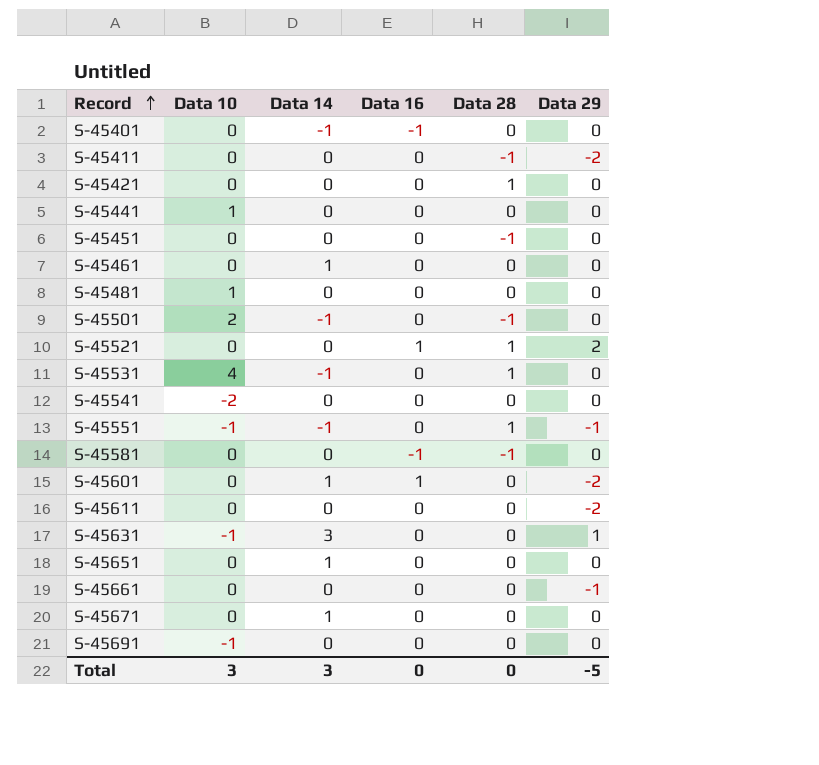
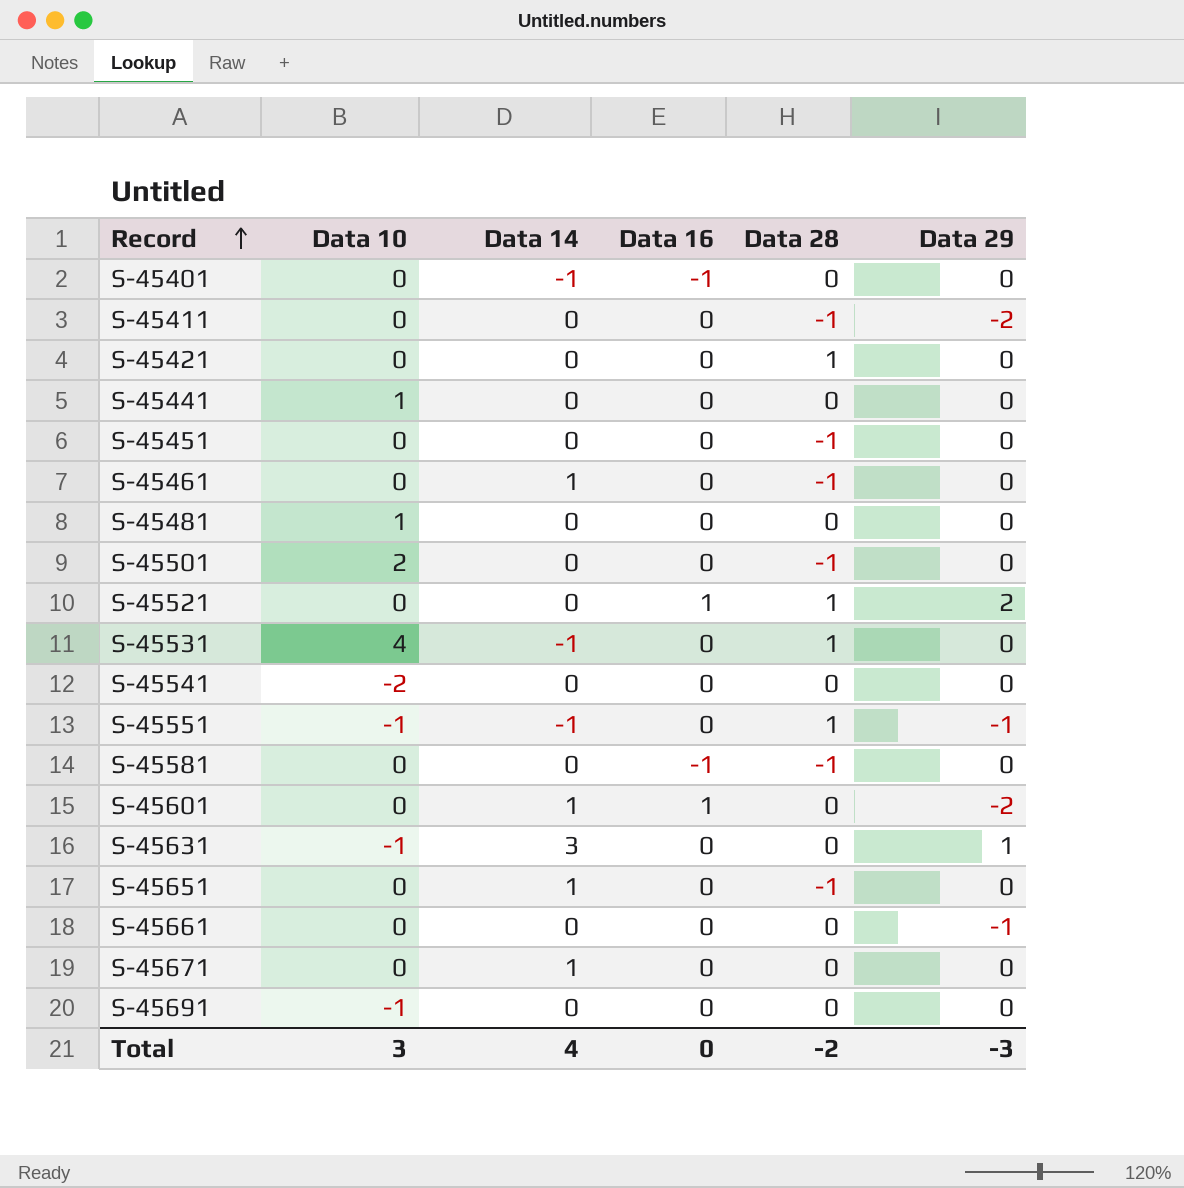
row S-45611: 0 | 0 | 0 | 0 | -2 -> none
S-45461 | Data 28: 0 -> -1
S-45501 | Data 14: -1 -> 0
S-45651 | Data 28: 0 -> -1
Total | Data 14: 3 -> 4
Total | Data 28: 0 -> -2
Total | Data 29: -5 -> -3

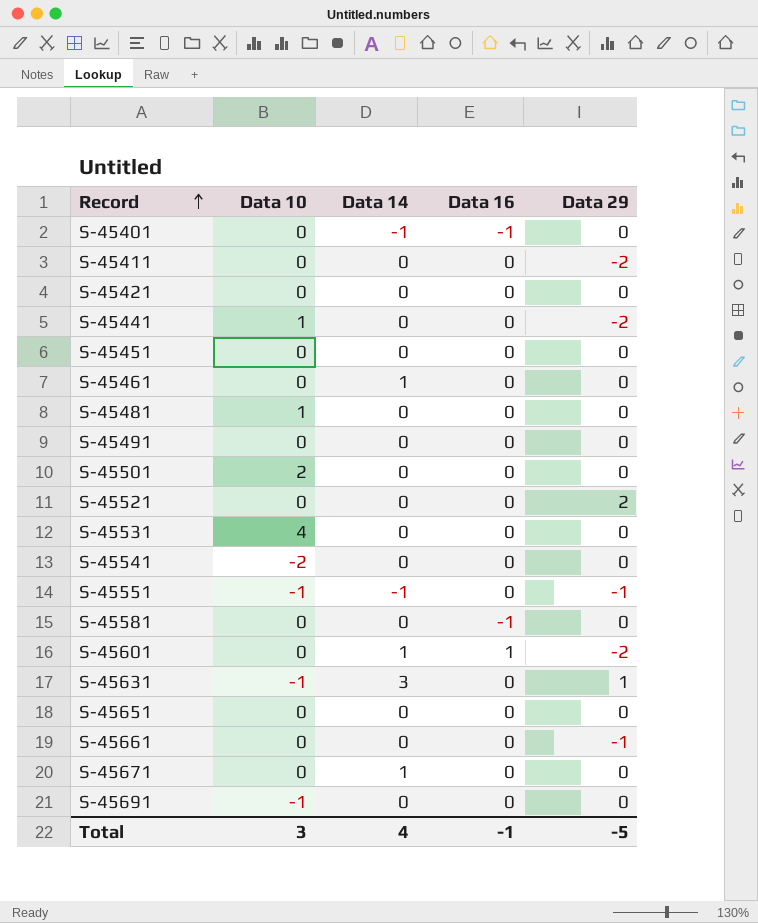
column Data 28 | position: 5 -> none
S-45441 | Data 29: 0 -> -2
row S-45491: none -> 0 | 0 | 0 | 0
S-45521 | Data 16: 1 -> 0
S-45531 | Data 14: -1 -> 0
S-45651 | Data 14: 1 -> 0
Total | Data 16: 0 -> -1
Total | Data 29: -3 -> -5

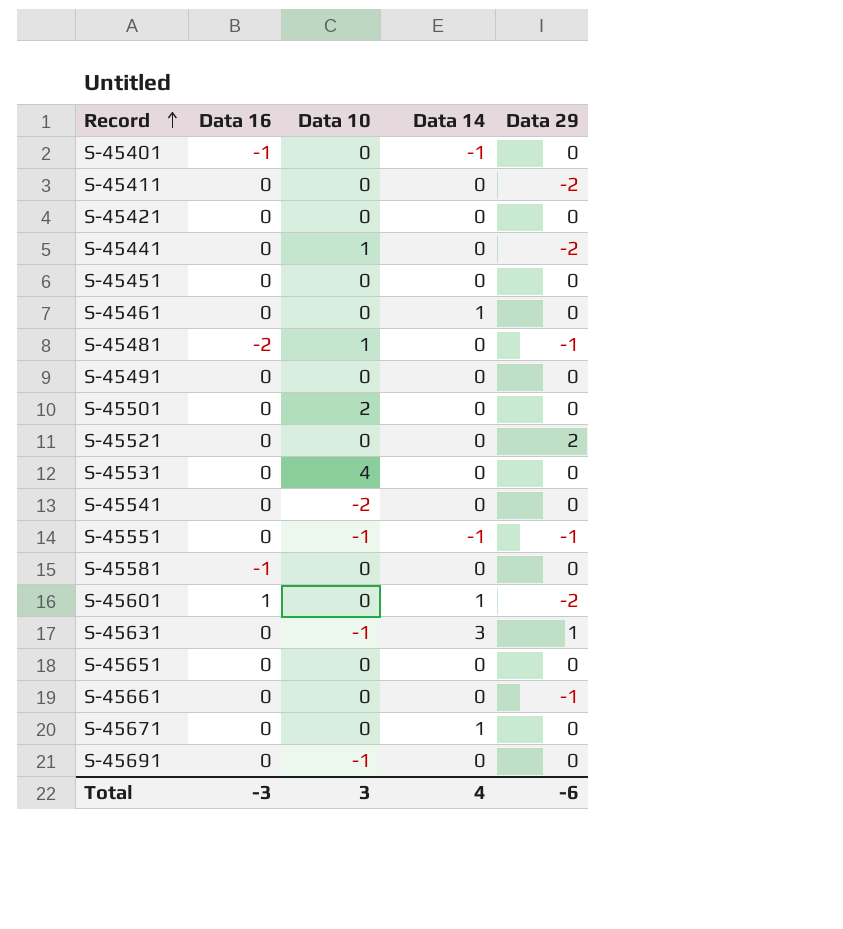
column Data 16 | position: 4 -> 2
S-45481 | Data 16: 0 -> -2
S-45481 | Data 29: 0 -> -1
Total | Data 16: -1 -> -3
Total | Data 29: -5 -> -6

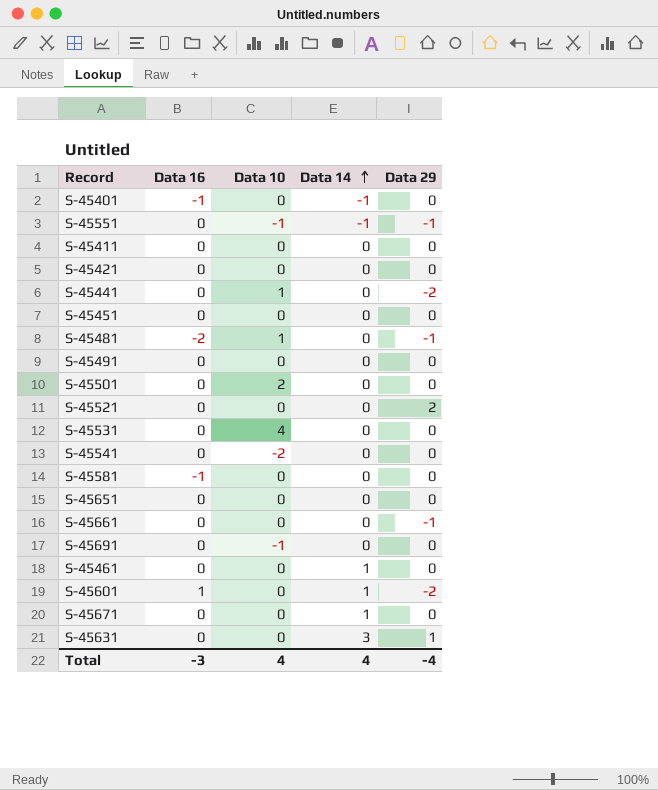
row order: Record ascending -> Data 14 ascending
S-45411 | Data 29: -2 -> 0
S-45631 | Data 10: -1 -> 0
Total | Data 10: 3 -> 4
Total | Data 29: -6 -> -4

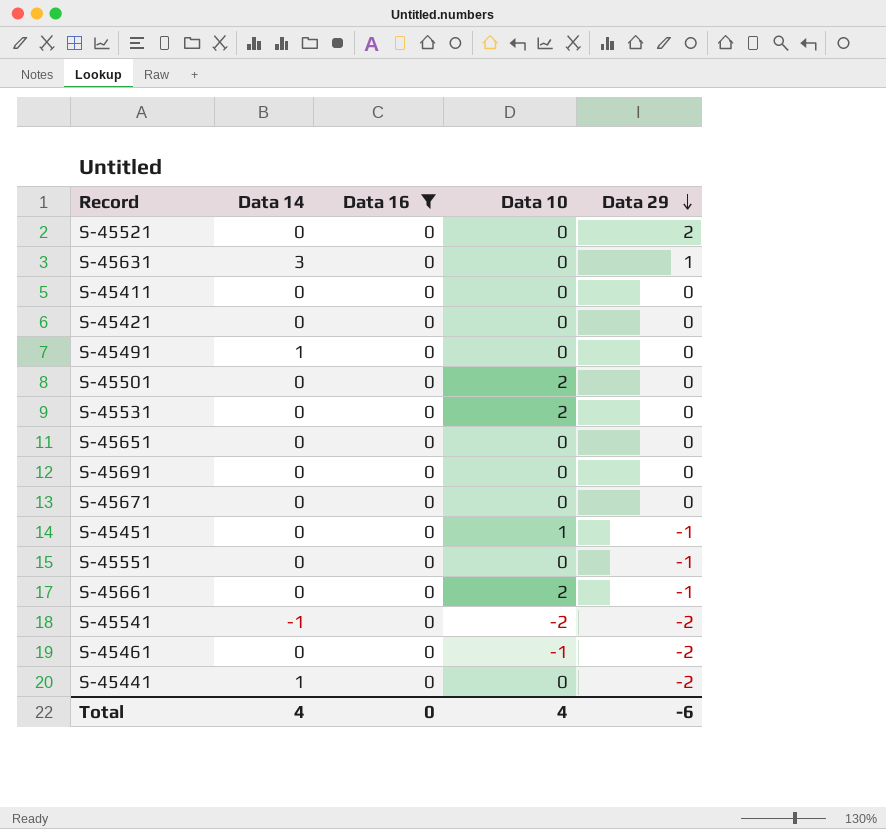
filter: none -> Data 16 = 0
row order: Data 14 ascending -> Data 29 descending
column Data 14 | position: 4 -> 2
S-45491 | Data 14: 0 -> 1
S-45531 | Data 10: 4 -> 2
S-45691 | Data 10: -1 -> 0
S-45671 | Data 14: 1 -> 0
S-45451 | Data 10: 0 -> 1
S-45451 | Data 29: 0 -> -1
S-45551 | Data 14: -1 -> 0
S-45551 | Data 10: -1 -> 0
S-45661 | Data 10: 0 -> 2
S-45541 | Data 14: 0 -> -1
S-45541 | Data 29: 0 -> -2
S-45461 | Data 14: 1 -> 0
S-45461 | Data 10: 0 -> -1
S-45461 | Data 29: 0 -> -2
S-45441 | Data 14: 0 -> 1
S-45441 | Data 10: 1 -> 0
Total | Data 16: -3 -> 0
Total | Data 29: -4 -> -6

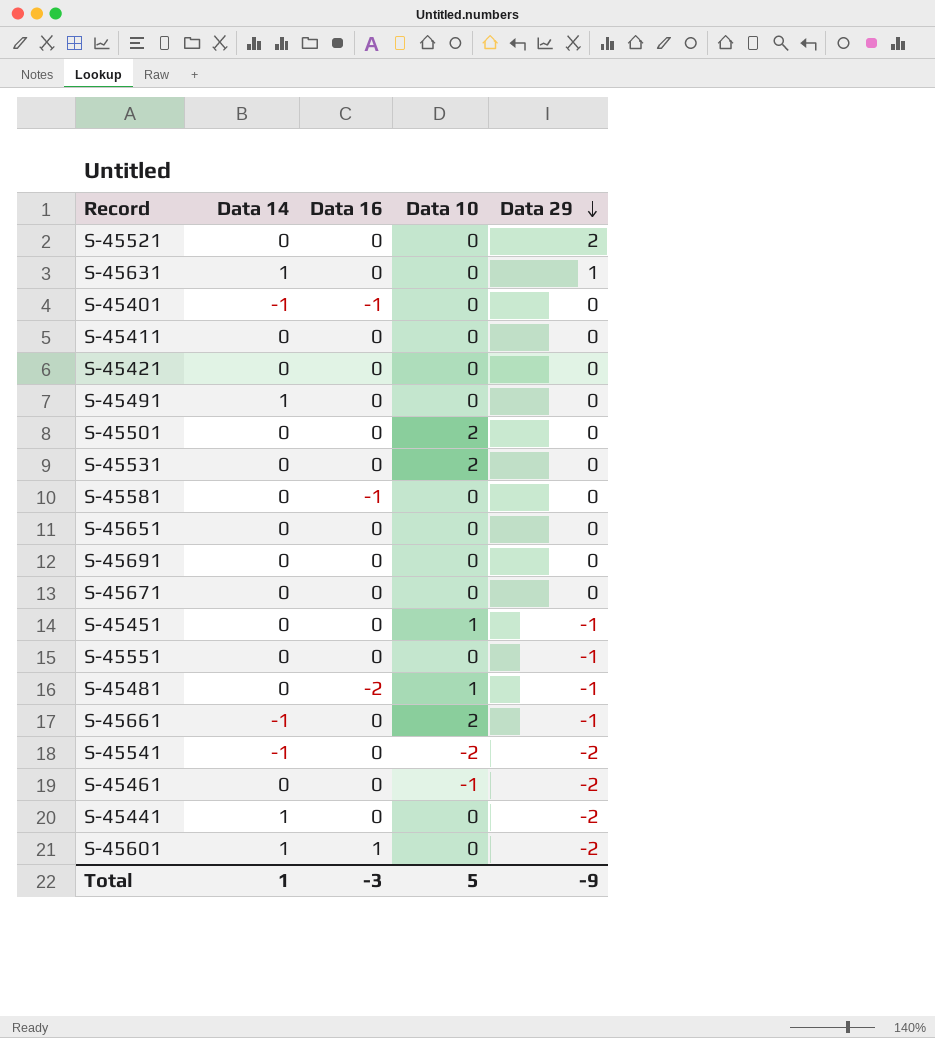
filter: Data 16 = 0 -> none
S-45631 | Data 14: 3 -> 1
S-45661 | Data 14: 0 -> -1
Total | Data 14: 4 -> 1
Total | Data 16: 0 -> -3
Total | Data 10: 4 -> 5
Total | Data 29: -6 -> -9

